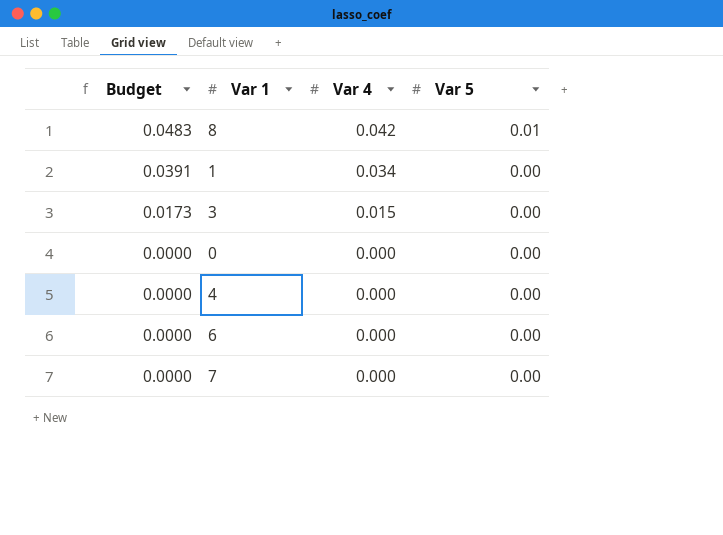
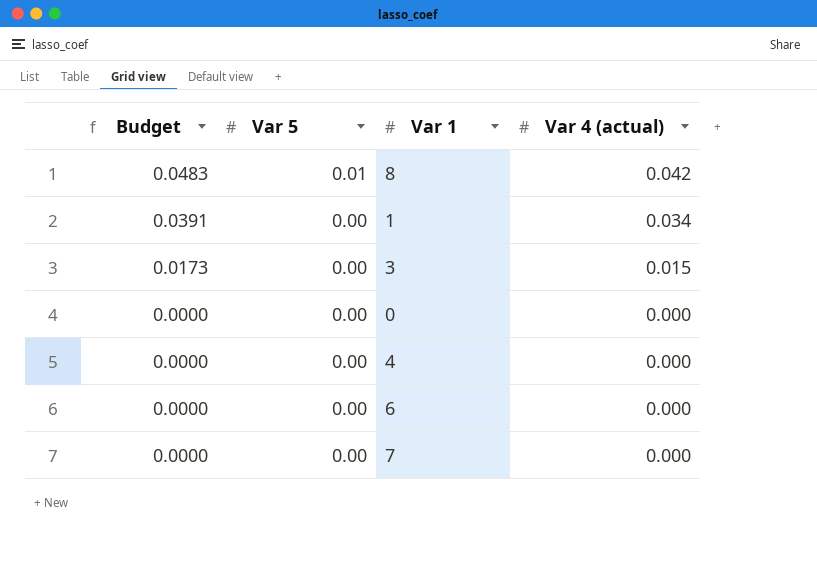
column Var 5 | position: 4 -> 2
column name: Var 4 -> Var 4 (actual)

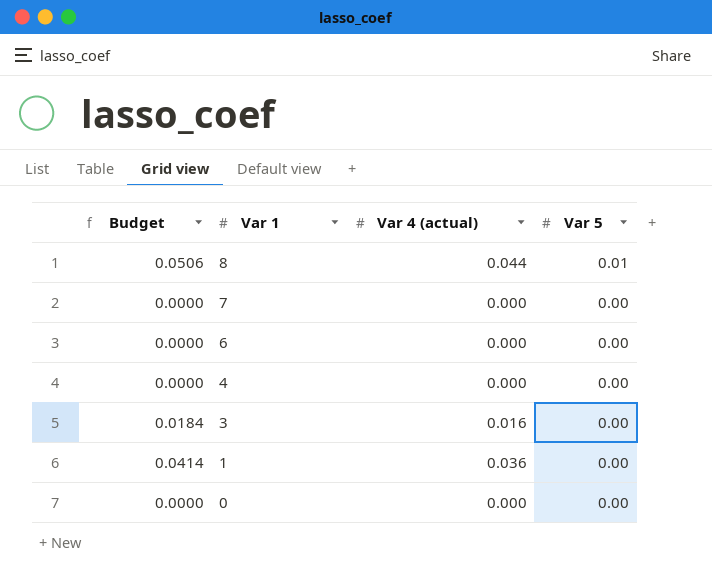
row order: Budget descending -> Var 1 descending
column Var 5 | position: 2 -> 4
8 | Budget: 0.0483 -> 0.0506
8 | Var 4 (actual): 0.042 -> 0.044
3 | Budget: 0.0173 -> 0.0184
3 | Var 4 (actual): 0.015 -> 0.016
1 | Budget: 0.0391 -> 0.0414
1 | Var 4 (actual): 0.034 -> 0.036

